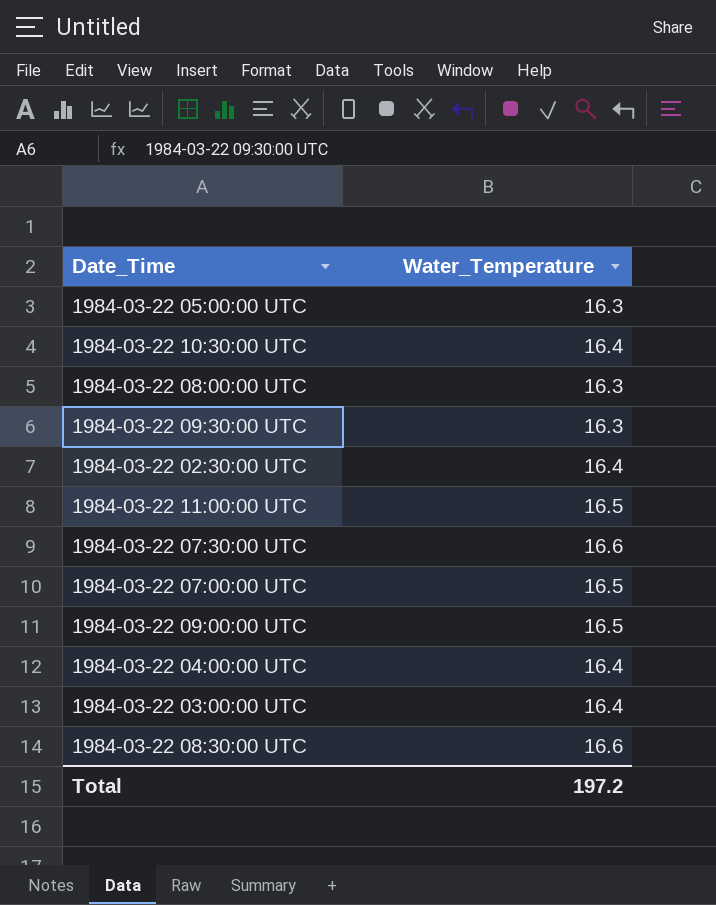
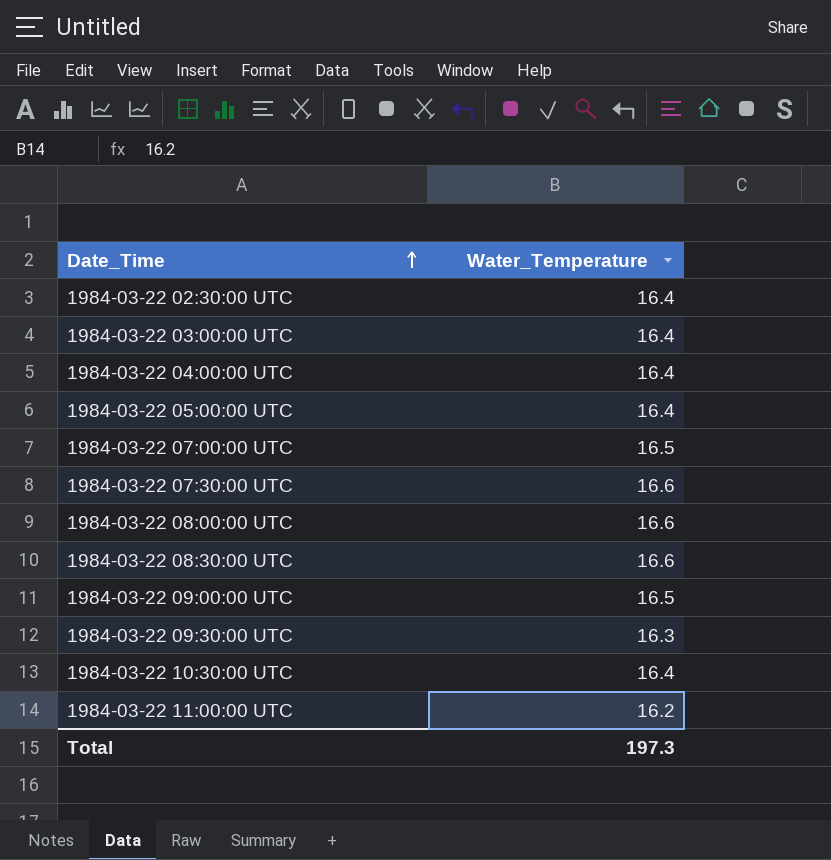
row order: none -> Date_Time ascending
1984-03-22 05:00:00 UTC | Water_Temperature: 16.3 -> 16.4
1984-03-22 08:00:00 UTC | Water_Temperature: 16.3 -> 16.6
1984-03-22 11:00:00 UTC | Water_Temperature: 16.5 -> 16.2
Total | Water_Temperature: 197.2 -> 197.3

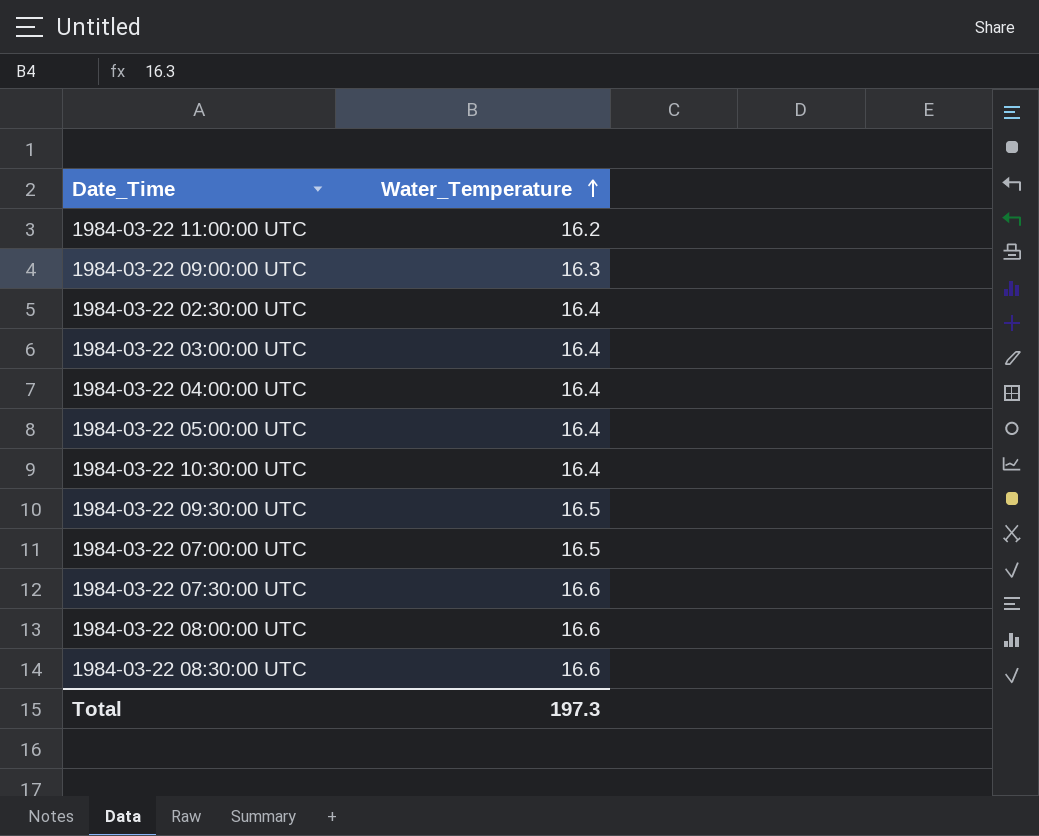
row order: Date_Time ascending -> Water_Temperature ascending
1984-03-22 09:00:00 UTC | Water_Temperature: 16.5 -> 16.3
1984-03-22 09:30:00 UTC | Water_Temperature: 16.3 -> 16.5

